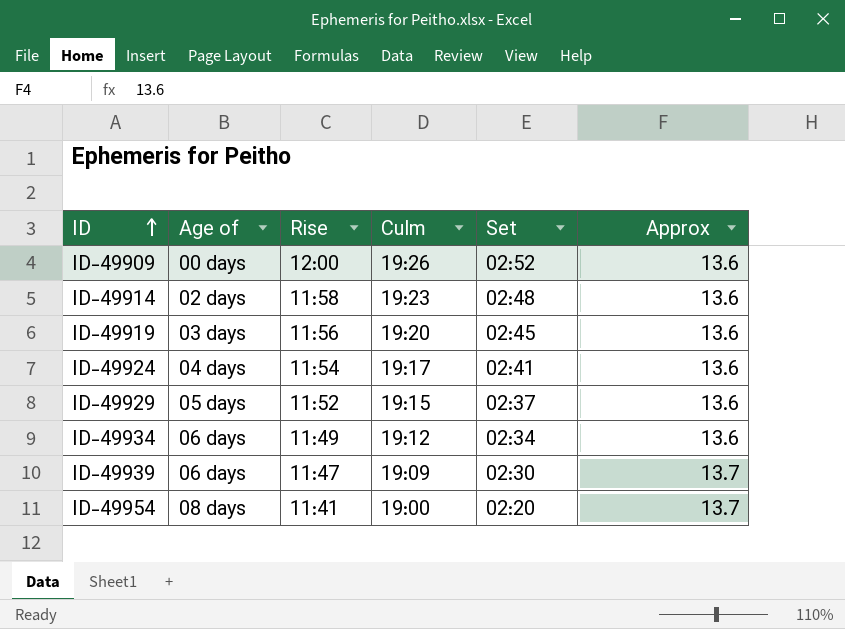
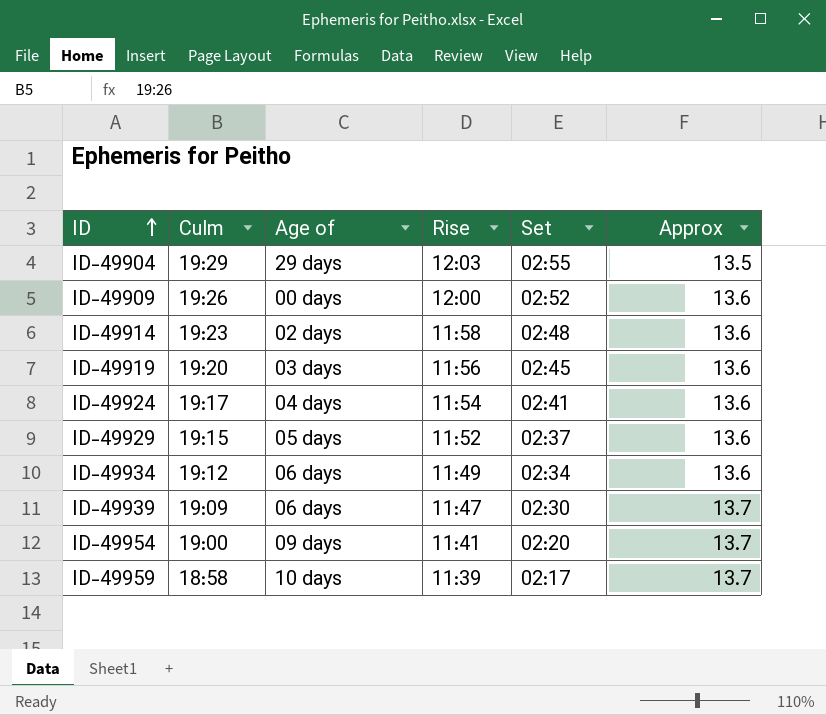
column Culm | position: 4 -> 2
row ID-49904: none -> 19:29 | 29 days | 12:03 | 02:55 | 13.5
ID-49954 | Age of: 08 days -> 09 days
row ID-49959: none -> 18:58 | 10 days | 11:39 | 02:17 | 13.7

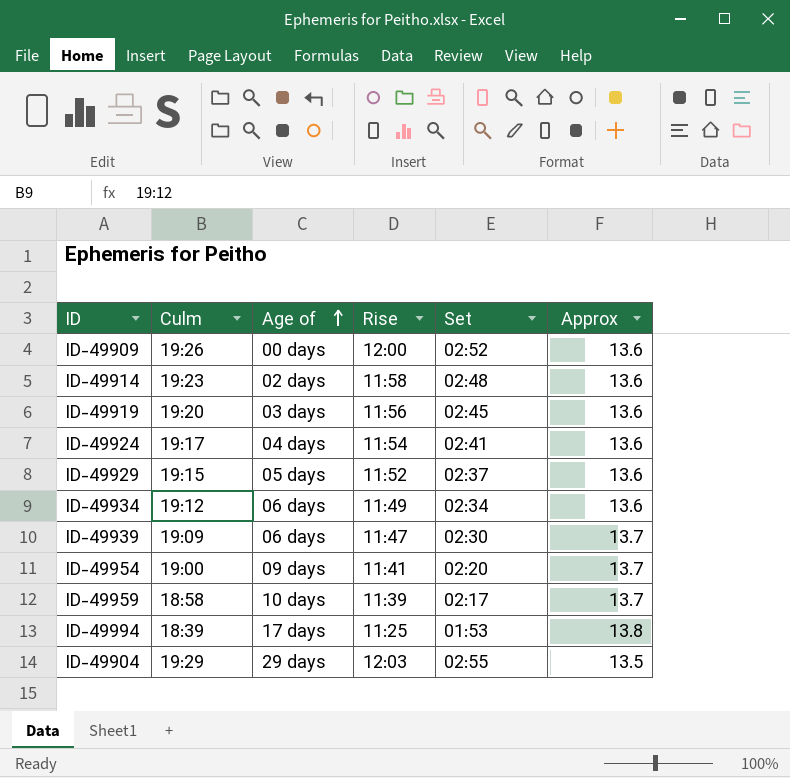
row order: ID ascending -> Age of ascending
row ID-49994: none -> 18:39 | 17 days | 11:25 | 01:53 | 13.8

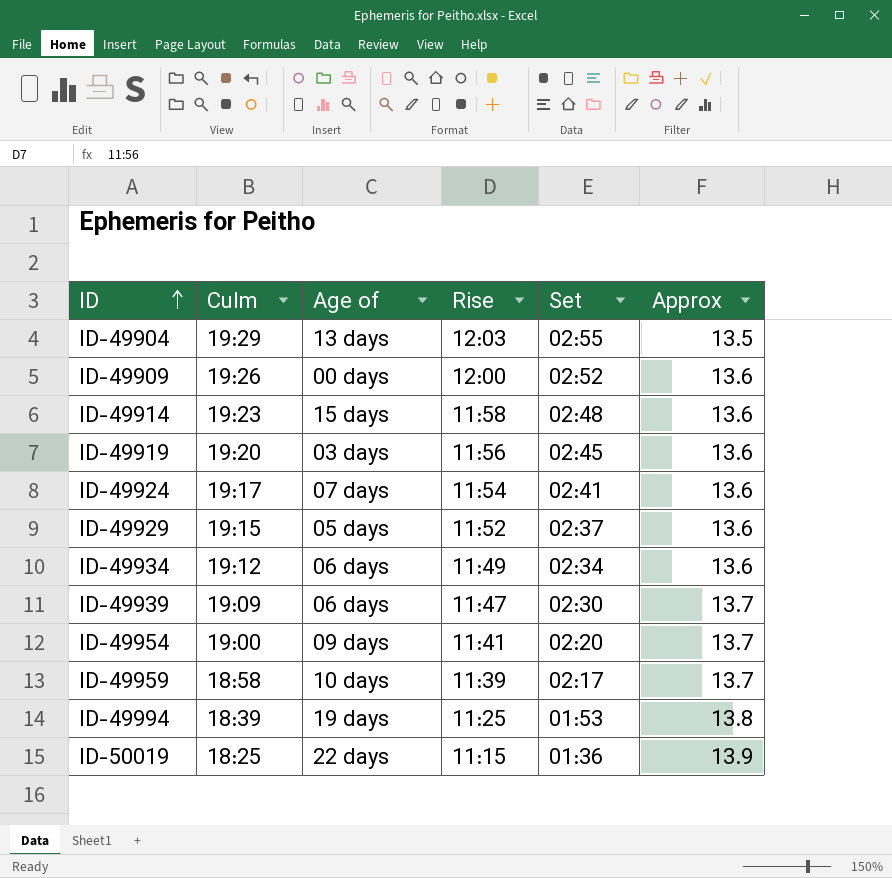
row order: Age of ascending -> ID ascending
ID-49904 | Age of: 29 days -> 13 days
ID-49914 | Age of: 02 days -> 15 days
ID-49924 | Age of: 04 days -> 07 days
ID-49994 | Age of: 17 days -> 19 days
row ID-50019: none -> 18:25 | 22 days | 11:15 | 01:36 | 13.9

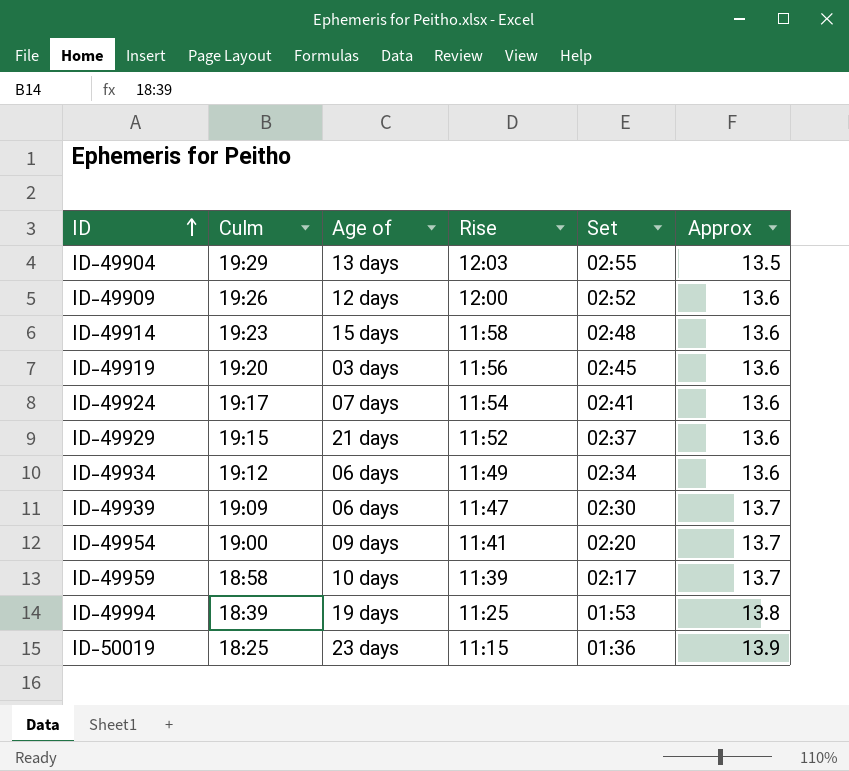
ID-49909 | Age of: 00 days -> 12 days
ID-49929 | Age of: 05 days -> 21 days
ID-50019 | Age of: 22 days -> 23 days

